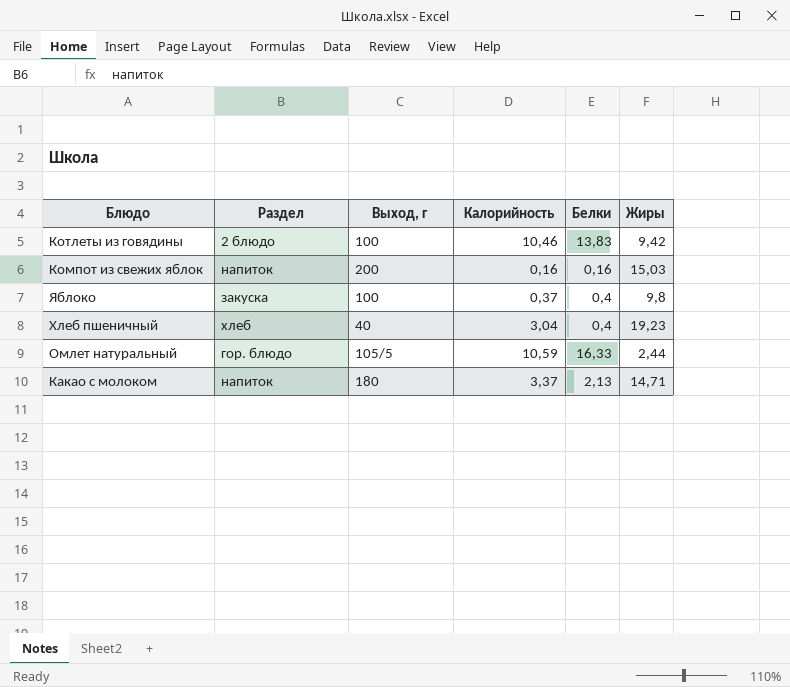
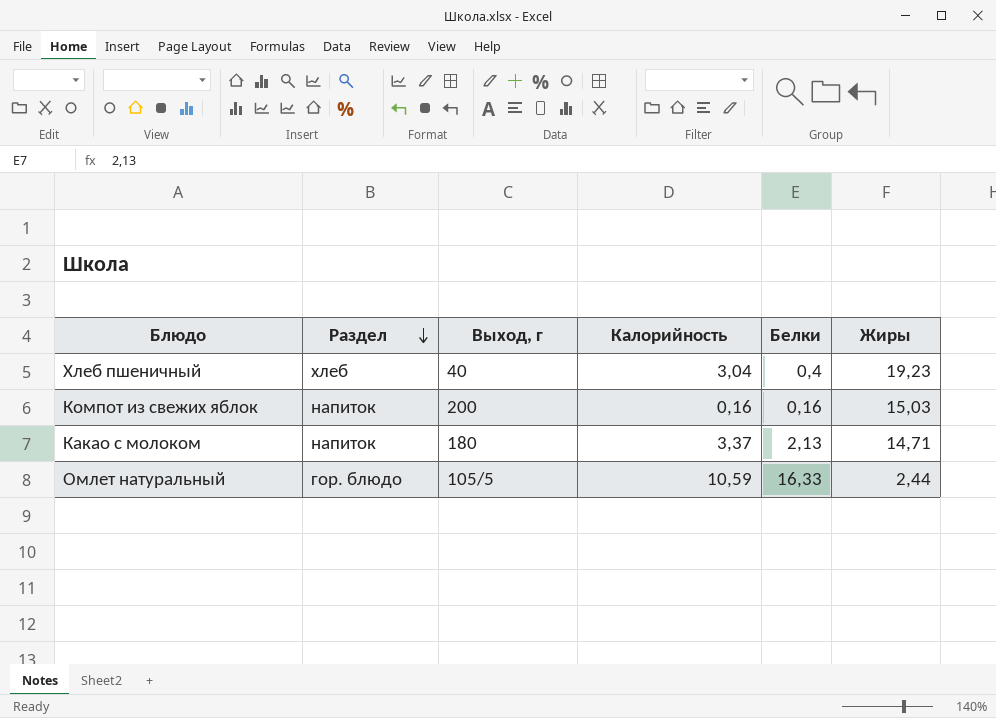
row order: none -> Раздел descending
row Котлеты из говядины: 2 блюдо | 100 | 10,46 | 13,83 | 9,42 -> none
row Яблоко: закуска | 100 | 0,37 | 0,4 | 9,8 -> none

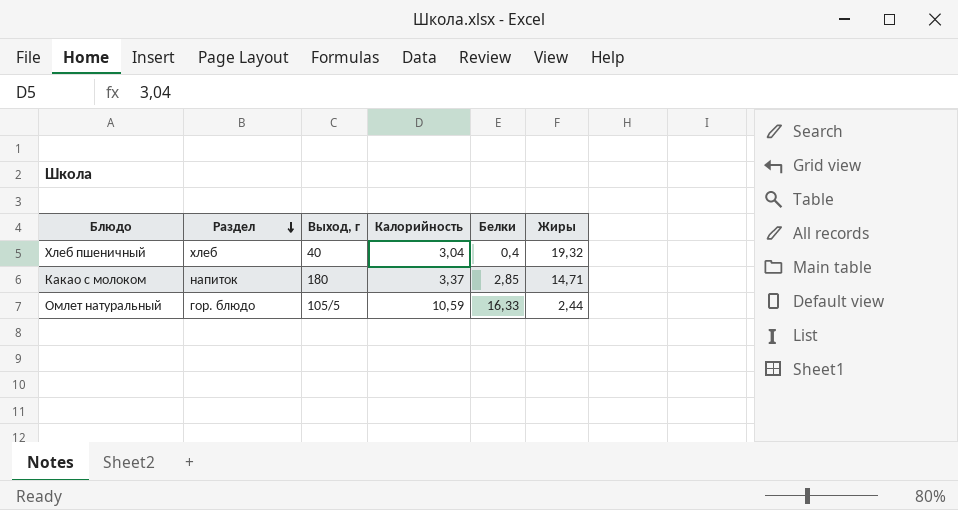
row Компот из свежих яблок: напиток | 200 | 0,16 | 0,16 | 15,03 -> none
Хлеб пшеничный | Жиры: 19,23 -> 19,32
Какао с молоком | Белки: 2,13 -> 2,85

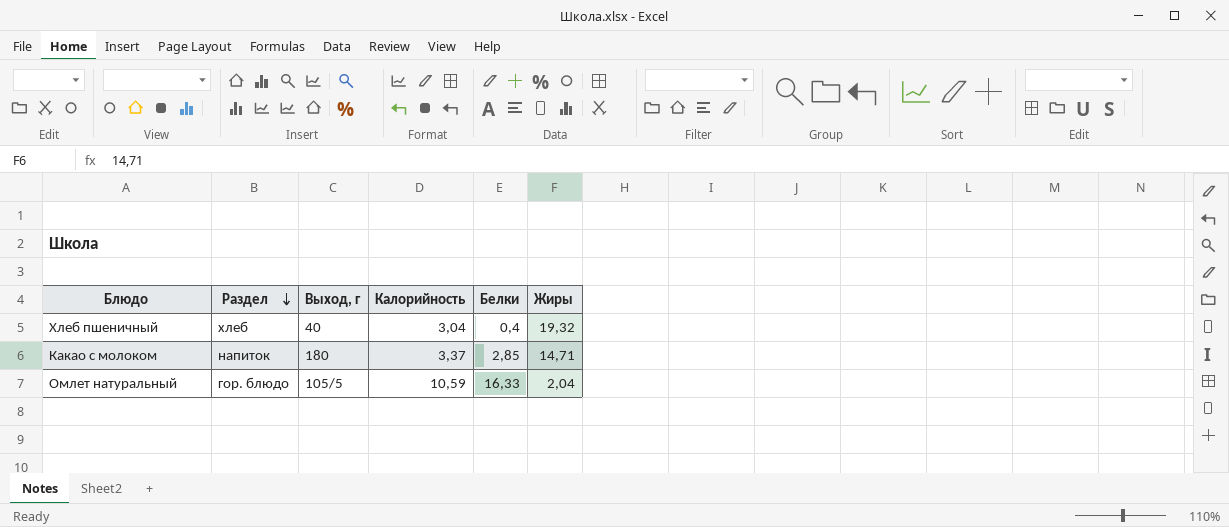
Омлет натуральный | Жиры: 2,44 -> 2,04

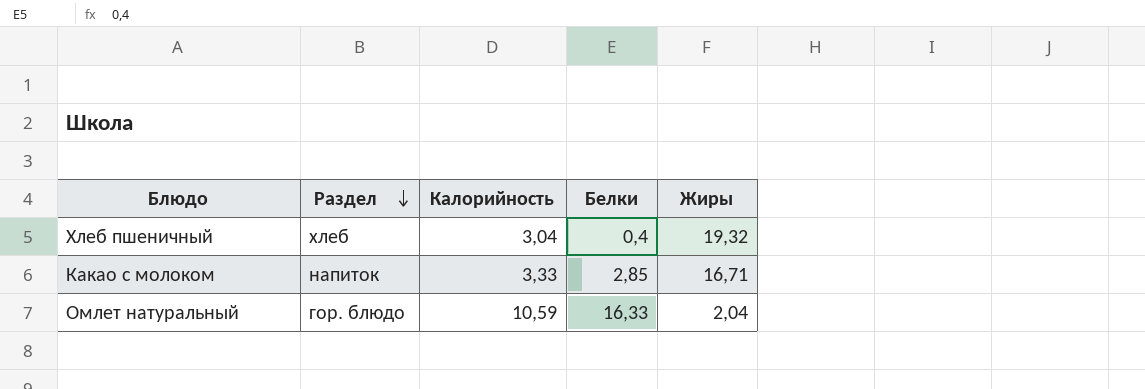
column Выход, г | position: 3 -> none
Какао с молоком | Калорийность: 3,37 -> 3,33
Какао с молоком | Жиры: 14,71 -> 16,71

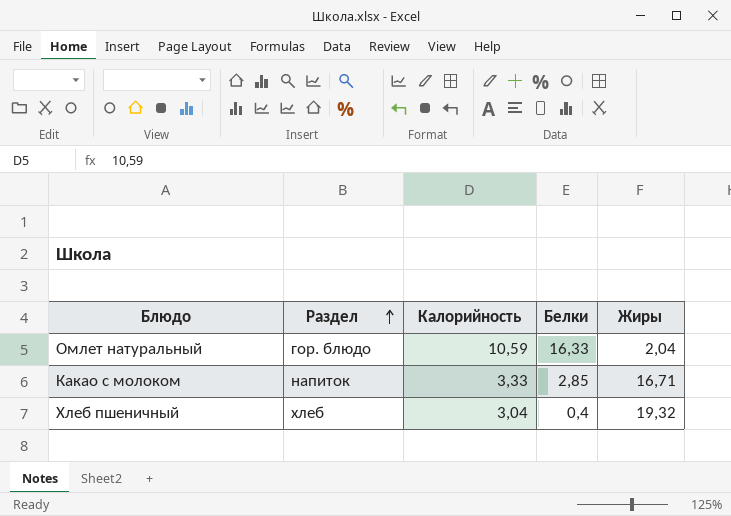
row order: Раздел descending -> Раздел ascending

